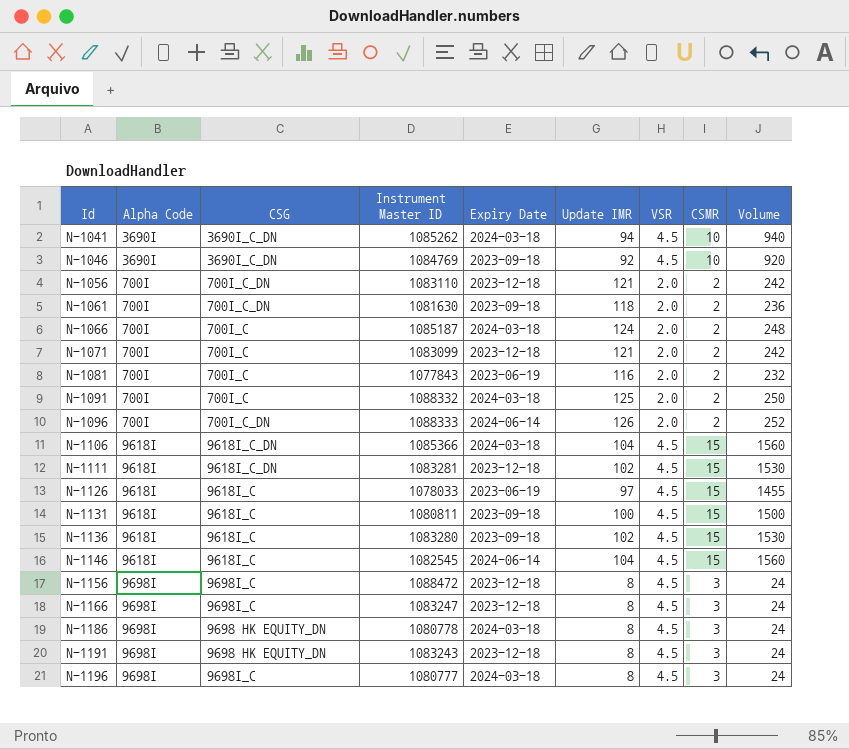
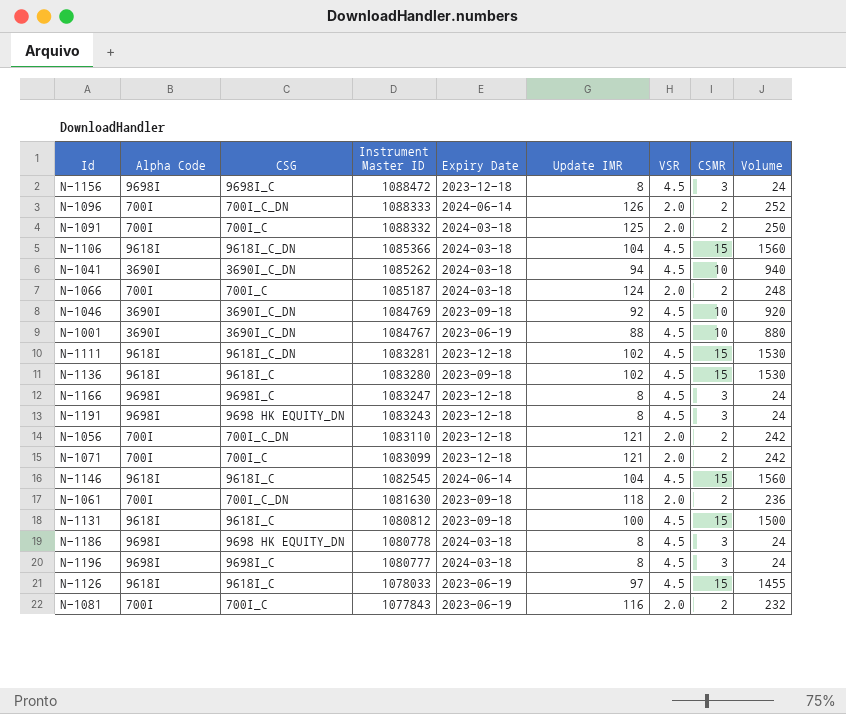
row order: Id ascending -> Instrument Master ID descending
row N-1001: none -> 3690I | 3690I_C_DN | 1084767 | 2023-06-19 | 88 | 4.5 | 10 | 880
N-1131 | Instrument Master ID: 1080811 -> 1080812

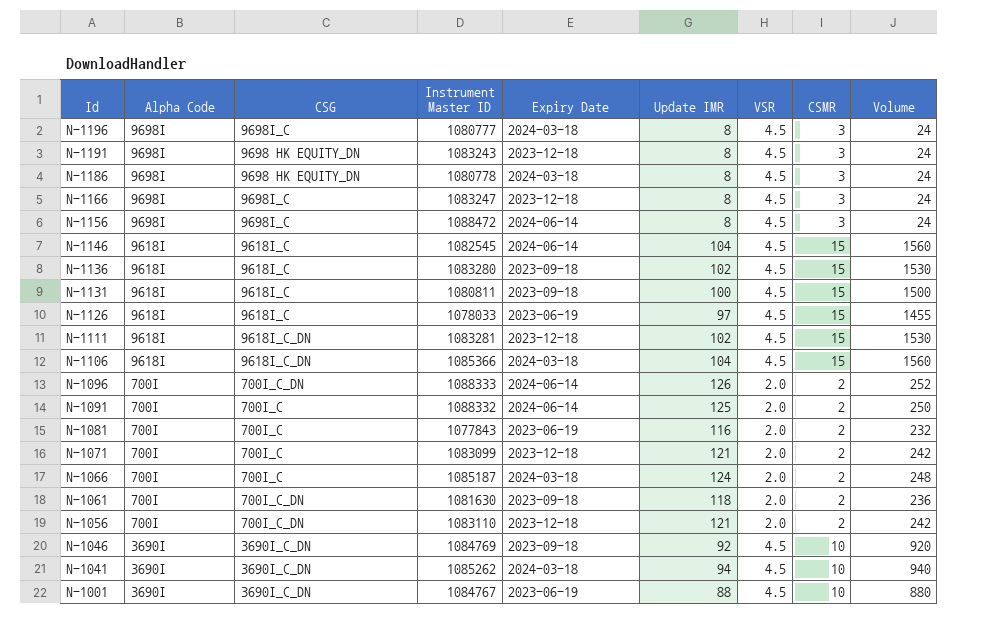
row order: Instrument Master ID descending -> Id descending
N-1156 | Expiry Date: 2023-12-18 -> 2024-06-14
N-1131 | Instrument Master ID: 1080812 -> 1080811
N-1091 | Expiry Date: 2024-03-18 -> 2024-06-14

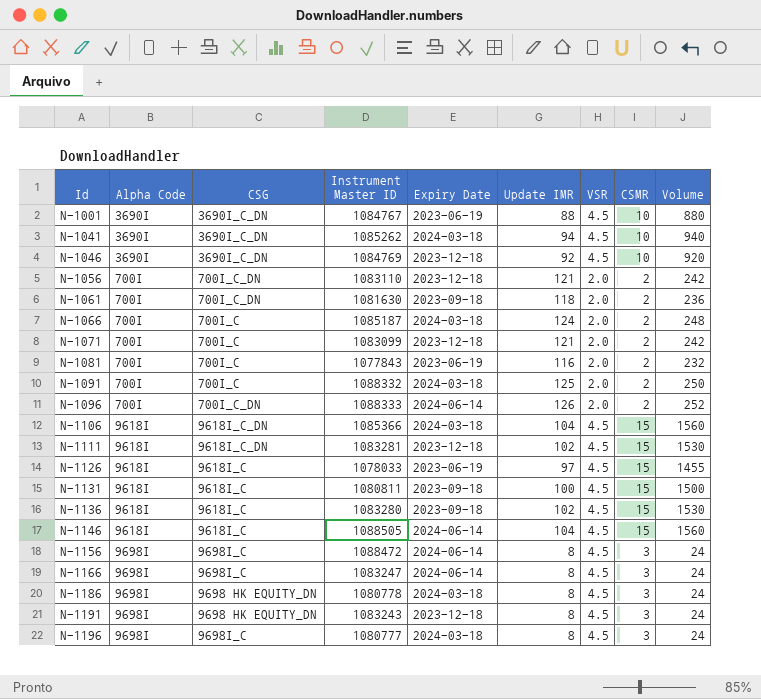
row order: Id descending -> Id ascending
N-1046 | Expiry Date: 2023-09-18 -> 2023-12-18
N-1091 | Expiry Date: 2024-06-14 -> 2024-03-18
N-1146 | Instrument Master ID: 1082545 -> 1088505
N-1166 | Expiry Date: 2023-12-18 -> 2024-06-14

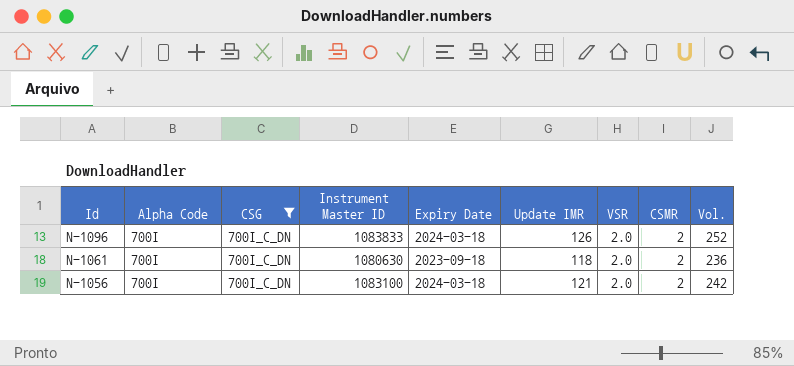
filter: none -> CSG = 700I_C_DN
row order: Id ascending -> Id descending
column name: Volume -> Vol.
N-1096 | Instrument Master ID: 1088333 -> 1083833
N-1096 | Expiry Date: 2024-06-14 -> 2024-03-18
N-1061 | Instrument Master ID: 1081630 -> 1080630
N-1056 | Instrument Master ID: 1083110 -> 1083100
N-1056 | Expiry Date: 2023-12-18 -> 2024-03-18

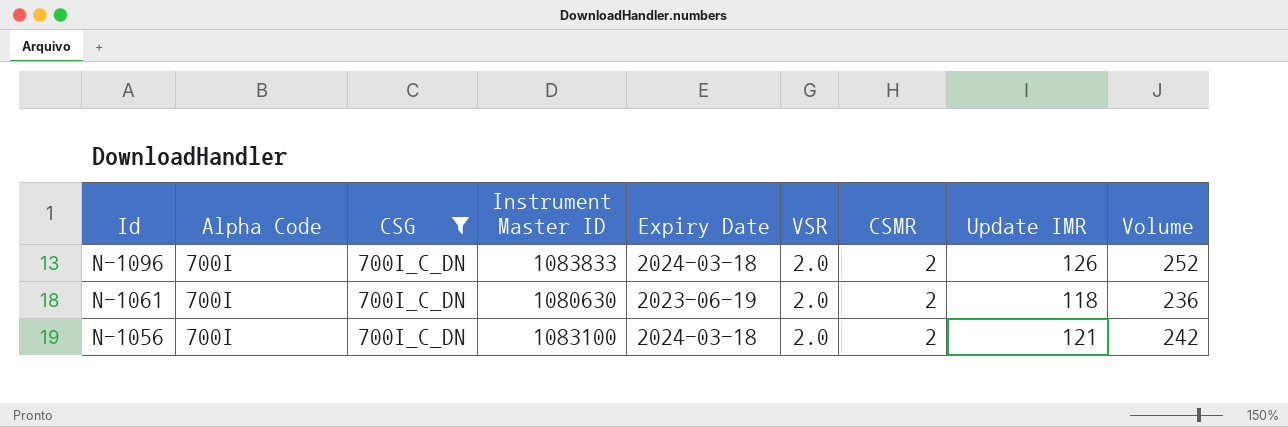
column Update IMR | position: 6 -> 8
column name: Vol. -> Volume
N-1061 | Expiry Date: 2023-09-18 -> 2023-06-19

